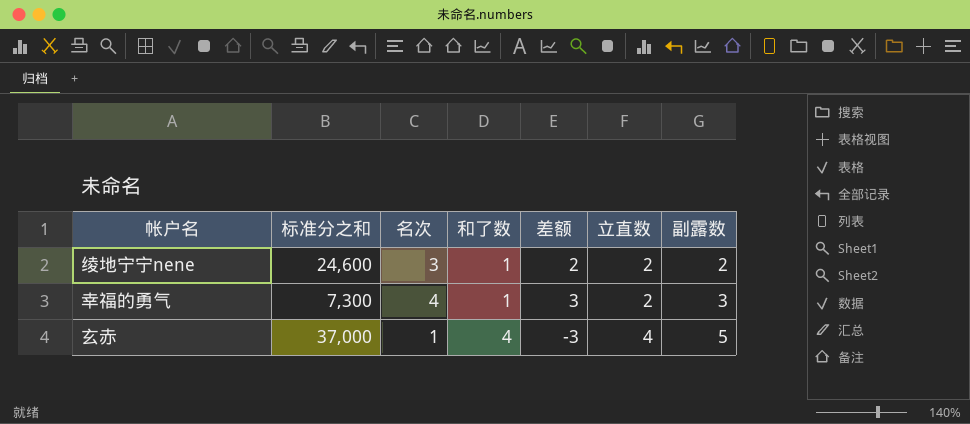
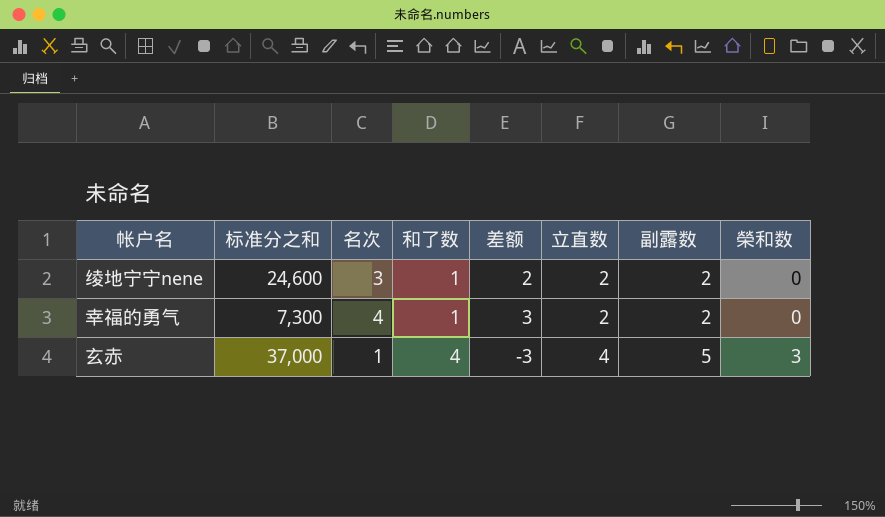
column 榮和数 | position: none -> 8
幸福的勇气 | 副露数: 3 -> 2

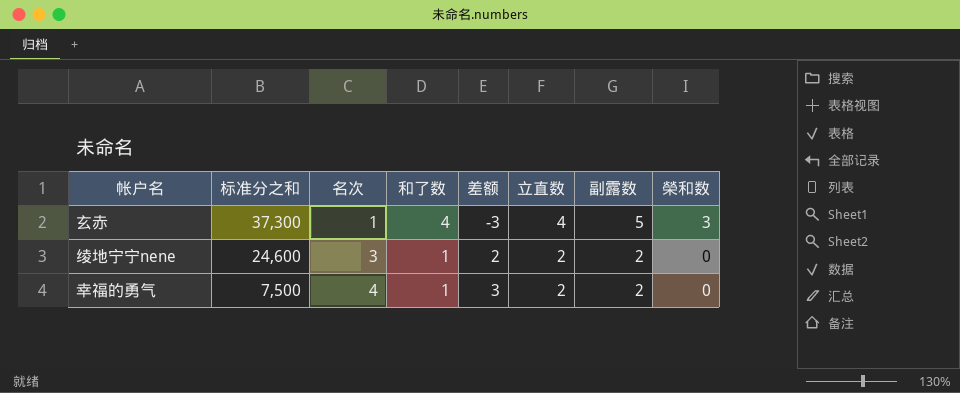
row order: 和了数 ascending -> 标准分之和 descending
玄赤 | 标准分之和: 37,000 -> 37,300
幸福的勇气 | 标准分之和: 7,300 -> 7,500

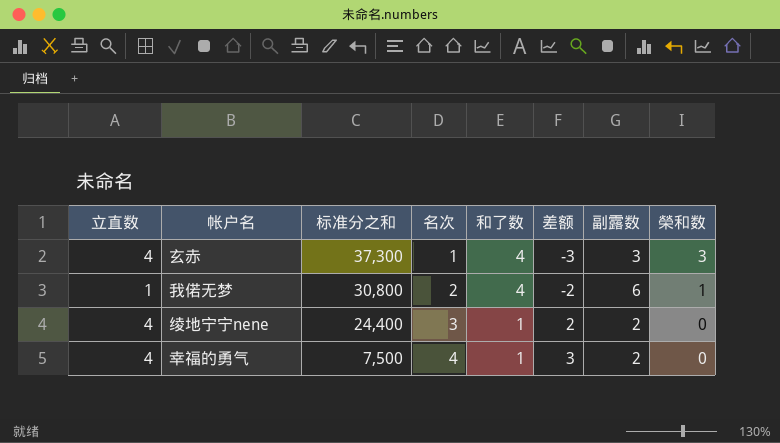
column 立直数 | position: 6 -> 1
玄赤 | 副露数: 5 -> 3
row 我偌无梦: none -> 1 | 30,800 | 2 | 4 | -2 | 6 | 1
绫地宁宁nene | 立直数: 2 -> 4
绫地宁宁nene | 标准分之和: 24,600 -> 24,400
幸福的勇气 | 立直数: 2 -> 4

